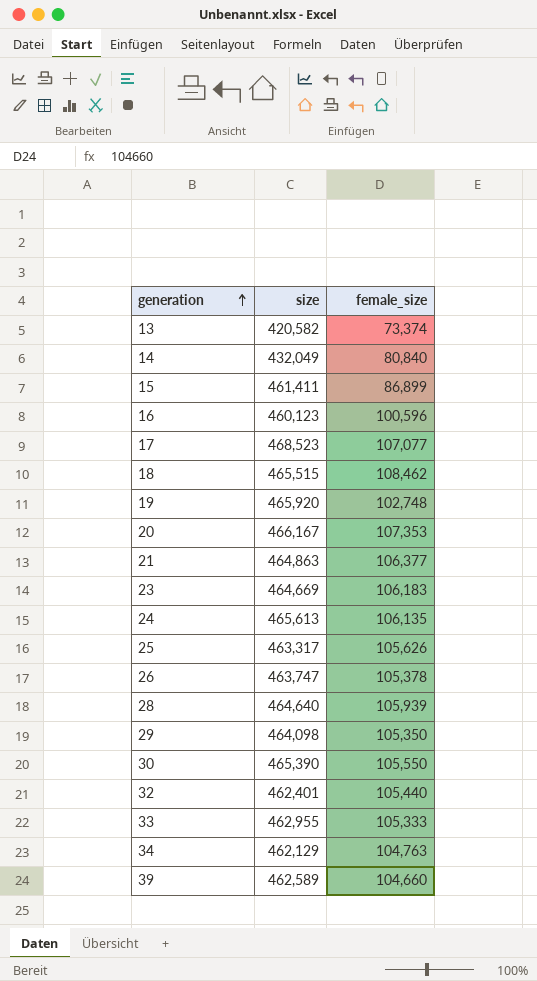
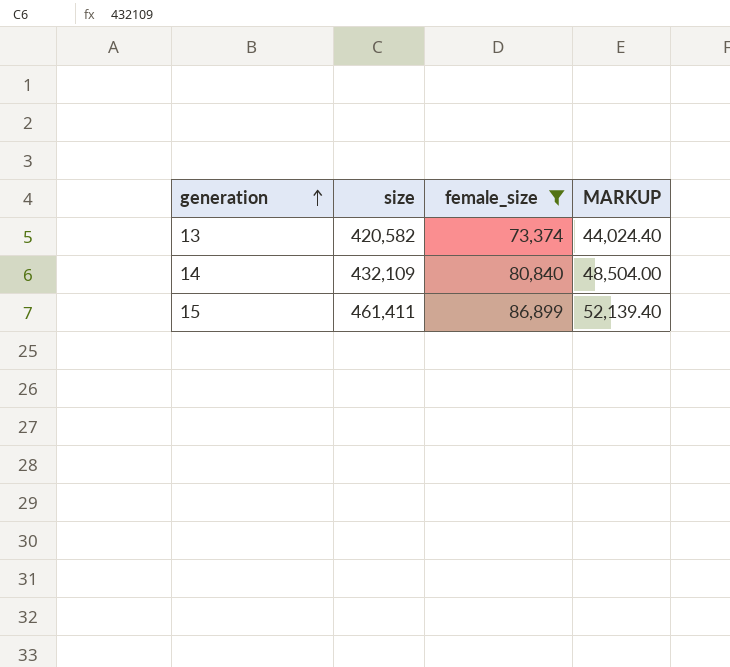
filter: none -> female_size <= 86,899
column MARKUP | formula: none -> [female_size] * 0.6
14 | size: 432,049 -> 432,109

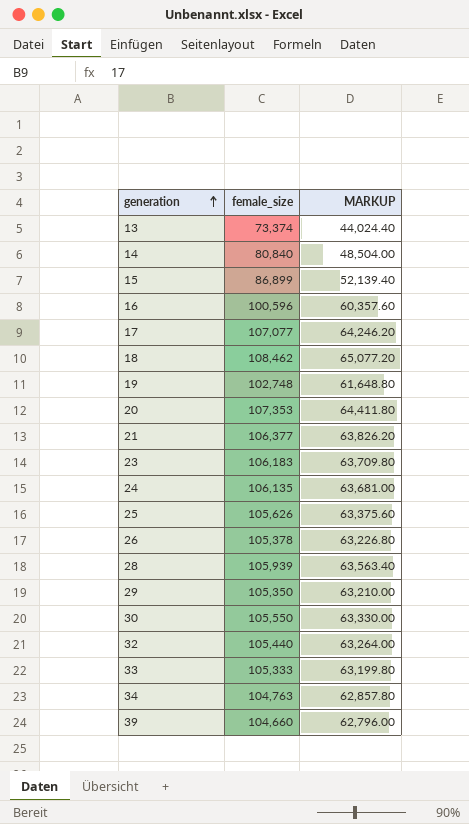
filter: female_size <= 86,899 -> none
column size | position: 2 -> none

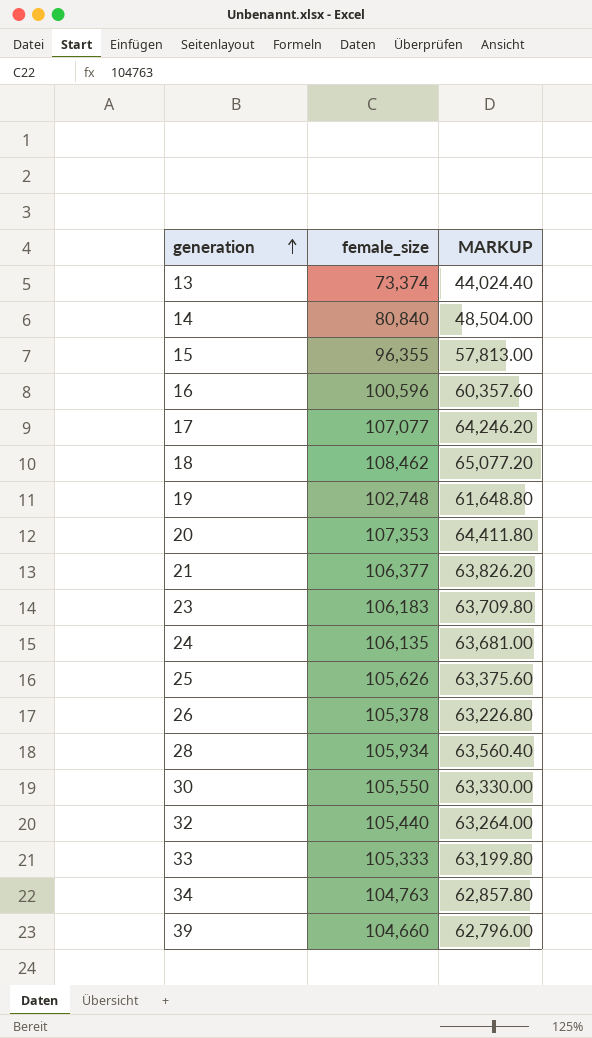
row 29: 105,350 | 63,210.00 -> none
15 | female_size: 86,899 -> 96,355
15 | MARKUP: 52,139.40 -> 57,813.00
28 | female_size: 105,939 -> 105,934
28 | MARKUP: 63,563.40 -> 63,560.40

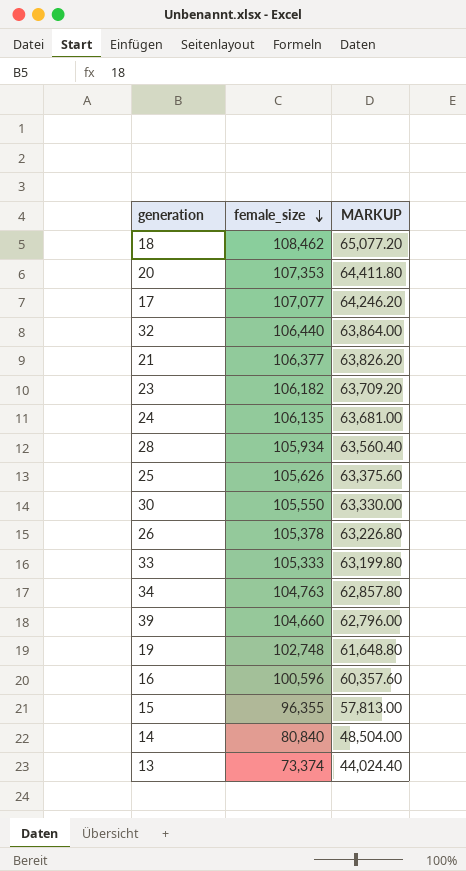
row order: generation ascending -> female_size descending
32 | female_size: 105,440 -> 106,440
32 | MARKUP: 63,264.00 -> 63,864.00
23 | female_size: 106,183 -> 106,182
23 | MARKUP: 63,709.80 -> 63,709.20

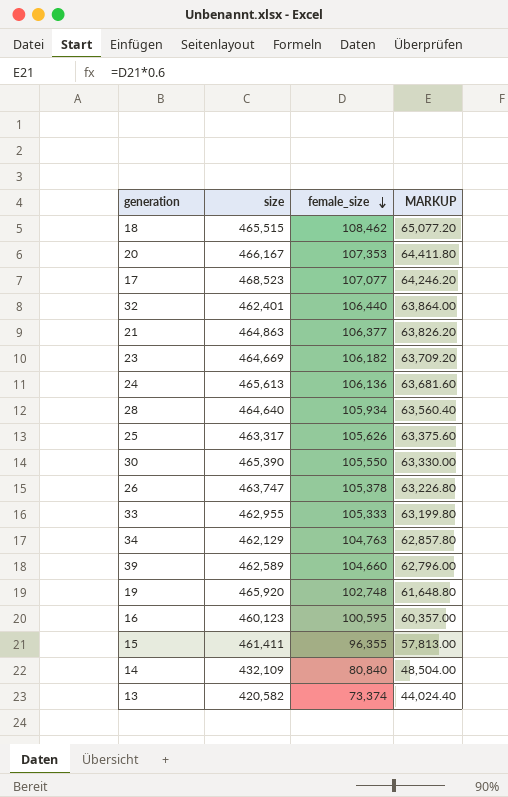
column size | position: none -> 2
24 | female_size: 106,135 -> 106,136
24 | MARKUP: 63,681.00 -> 63,681.60
16 | female_size: 100,596 -> 100,595
16 | MARKUP: 60,357.60 -> 60,357.00

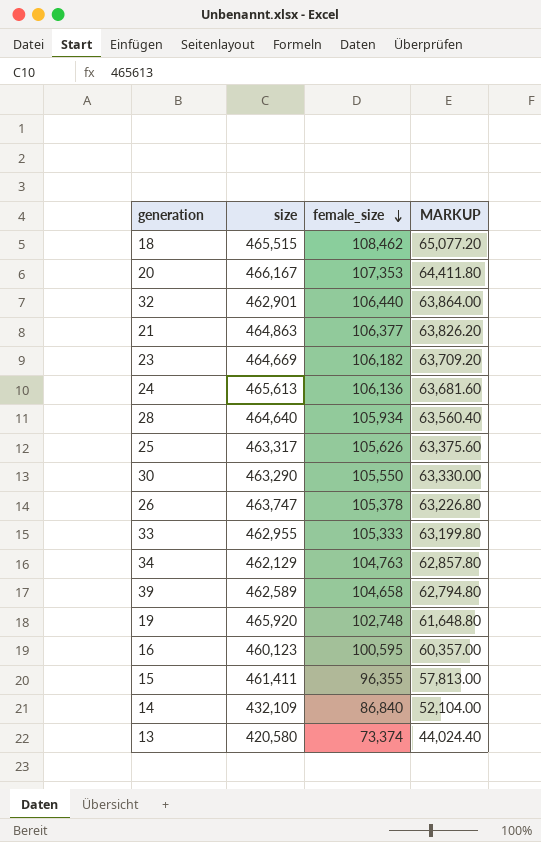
row 17: 468,523 | 107,077 | 64,246.20 -> none
32 | size: 462,401 -> 462,901
30 | size: 465,390 -> 463,290
39 | female_size: 104,660 -> 104,658
39 | MARKUP: 62,796.00 -> 62,794.80
14 | female_size: 80,840 -> 86,840
14 | MARKUP: 48,504.00 -> 52,104.00
13 | size: 420,582 -> 420,580

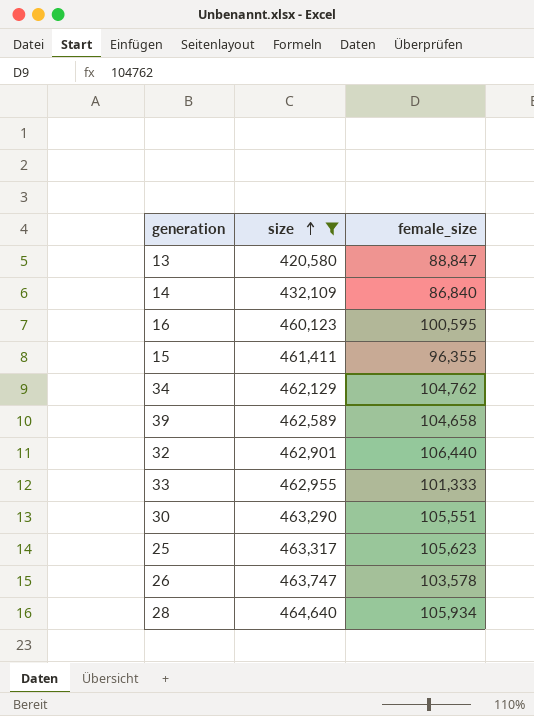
filter: none -> size <= 464,640
row order: female_size descending -> size ascending
column MARKUP | formula: [female_size] * 0.6 -> none
13 | female_size: 73,374 -> 88,847
34 | female_size: 104,763 -> 104,762
33 | female_size: 105,333 -> 101,333
30 | female_size: 105,550 -> 105,551
25 | female_size: 105,626 -> 105,623
26 | female_size: 105,378 -> 103,578

